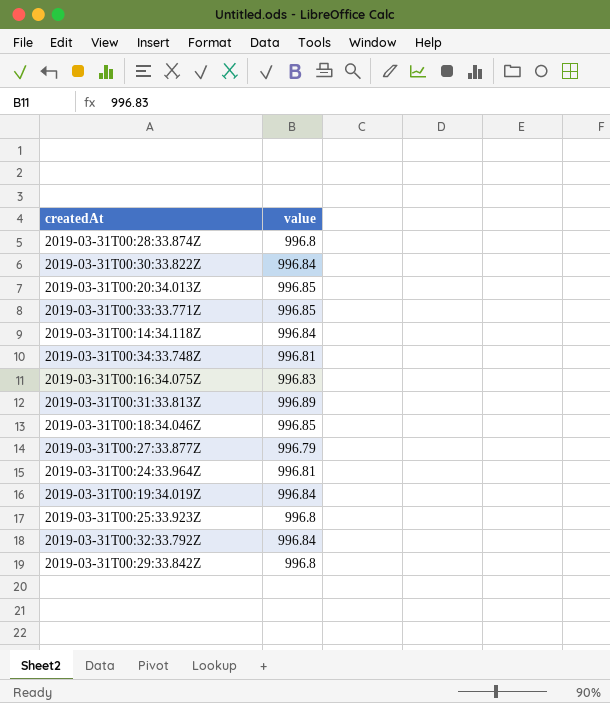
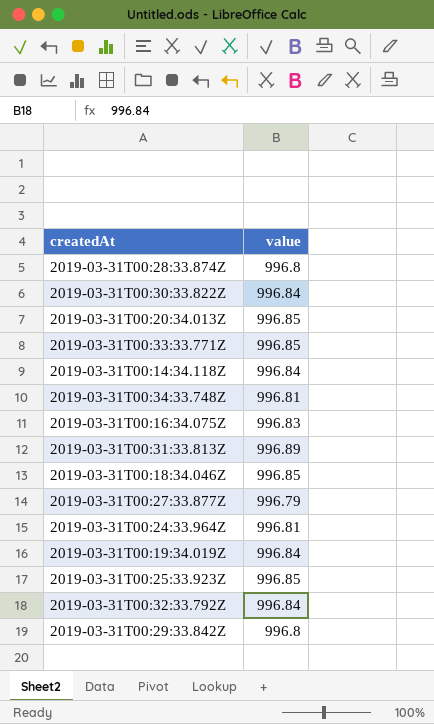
2019-03-31T00:25:33.923Z | value: 996.8 -> 996.85

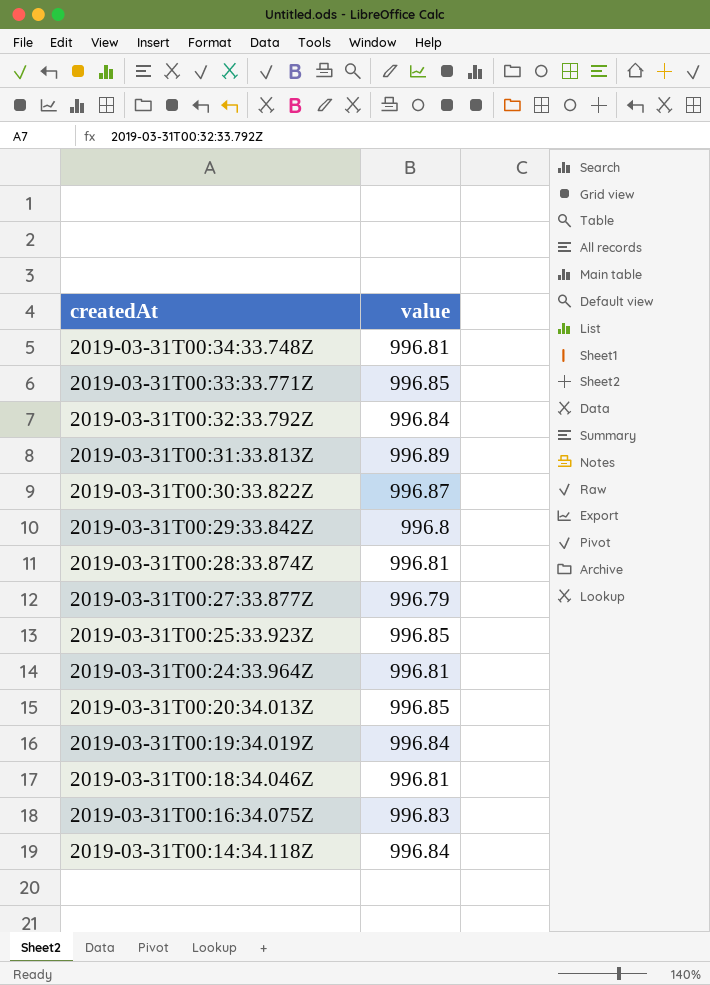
row order: none -> createdAt descending
2019-03-31T00:30:33.822Z | value: 996.84 -> 996.87
2019-03-31T00:28:33.874Z | value: 996.8 -> 996.81
2019-03-31T00:18:34.046Z | value: 996.85 -> 996.81

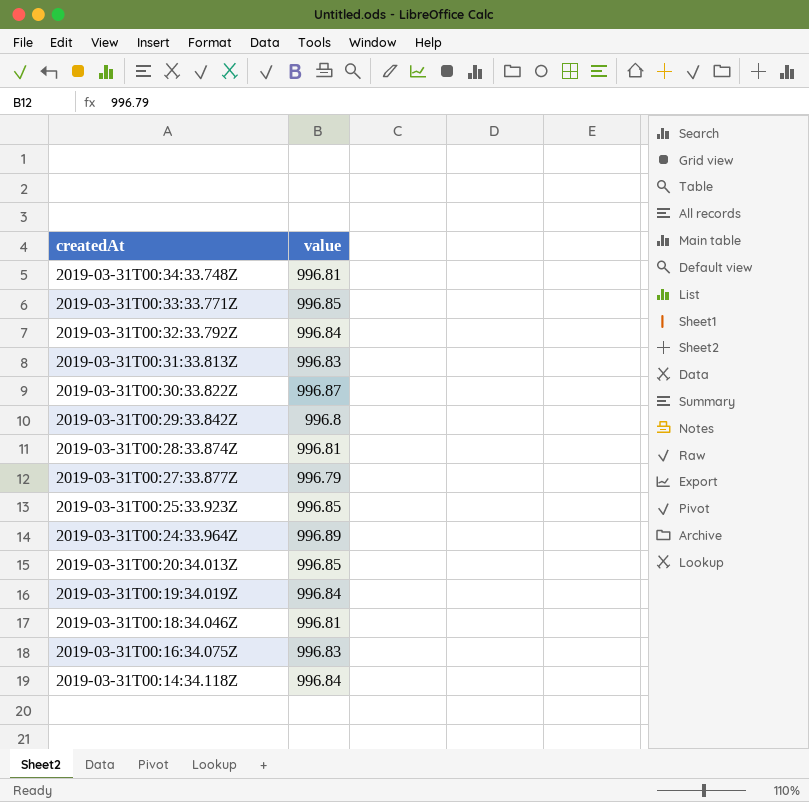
2019-03-31T00:31:33.813Z | value: 996.89 -> 996.83
2019-03-31T00:24:33.964Z | value: 996.81 -> 996.89

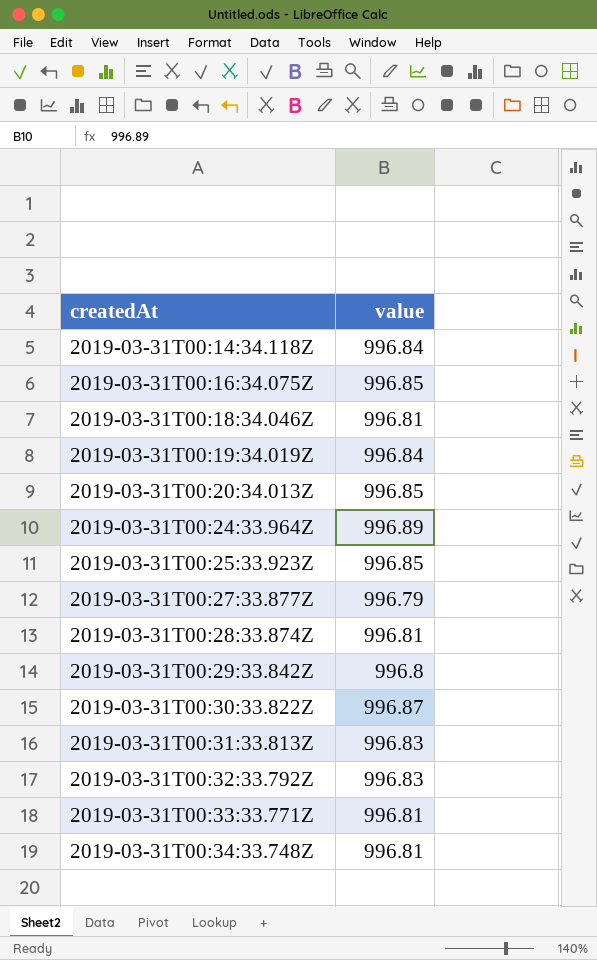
row order: createdAt descending -> createdAt ascending
2019-03-31T00:16:34.075Z | value: 996.83 -> 996.85
2019-03-31T00:32:33.792Z | value: 996.84 -> 996.83
2019-03-31T00:33:33.771Z | value: 996.85 -> 996.81

